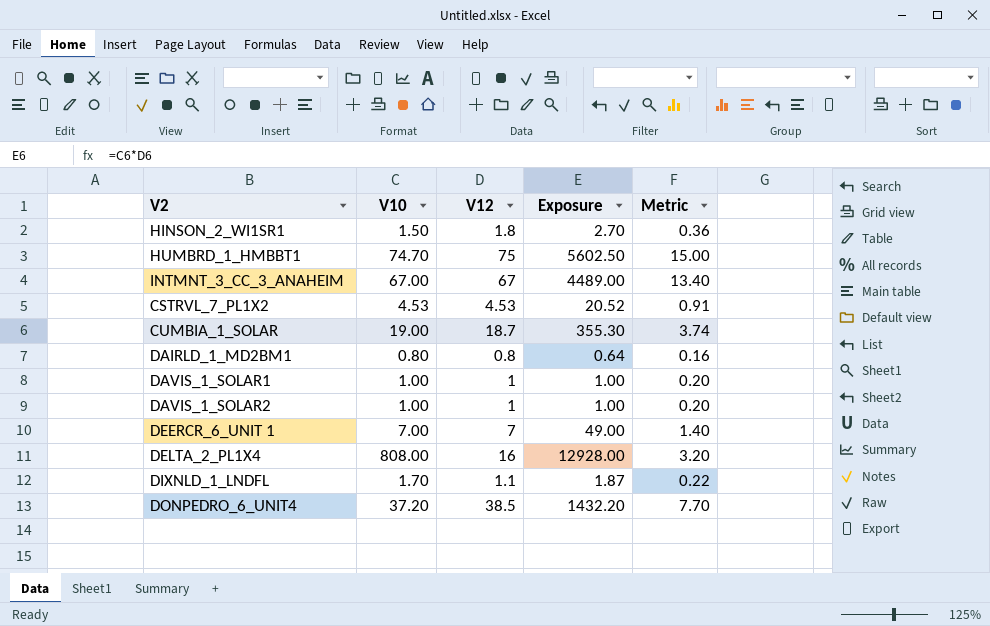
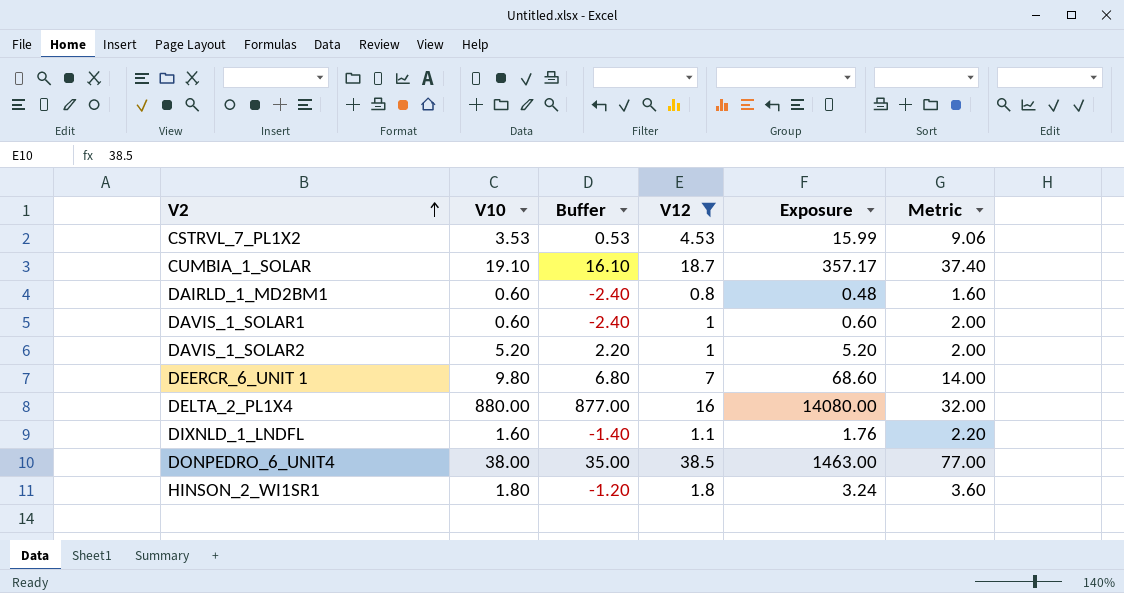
filter: none -> V12 <= 38.5
row order: none -> V2 ascending
column Buffer | formula: none -> [V10] - 3
column Metric | formula: [V12] * 0.2 -> [V12] * 2
CSTRVL_7_PL1X2 | V10: 4.53 -> 3.53
CSTRVL_7_PL1X2 | Exposure: 20.52 -> 15.99
CUMBIA_1_SOLAR | V10: 19.00 -> 19.10
CUMBIA_1_SOLAR | Exposure: 355.30 -> 357.17
DAIRLD_1_MD2BM1 | V10: 0.80 -> 0.60
DAIRLD_1_MD2BM1 | Exposure: 0.64 -> 0.48
DAVIS_1_SOLAR1 | V10: 1.00 -> 0.60
DAVIS_1_SOLAR1 | Exposure: 1.00 -> 0.60
DAVIS_1_SOLAR2 | V10: 1.00 -> 5.20
DAVIS_1_SOLAR2 | Exposure: 1.00 -> 5.20
DEERCR_6_UNIT 1 | V10: 7.00 -> 9.80
DEERCR_6_UNIT 1 | Exposure: 49.00 -> 68.60
DELTA_2_PL1X4 | V10: 808.00 -> 880.00
DELTA_2_PL1X4 | Exposure: 12928.00 -> 14080.00
DIXNLD_1_LNDFL | V10: 1.70 -> 1.60
DIXNLD_1_LNDFL | Exposure: 1.87 -> 1.76
DONPEDRO_6_UNIT4 | V10: 37.20 -> 38.00
DONPEDRO_6_UNIT4 | Exposure: 1432.20 -> 1463.00
HINSON_2_WI1SR1 | V10: 1.50 -> 1.80
HINSON_2_WI1SR1 | Exposure: 2.70 -> 3.24

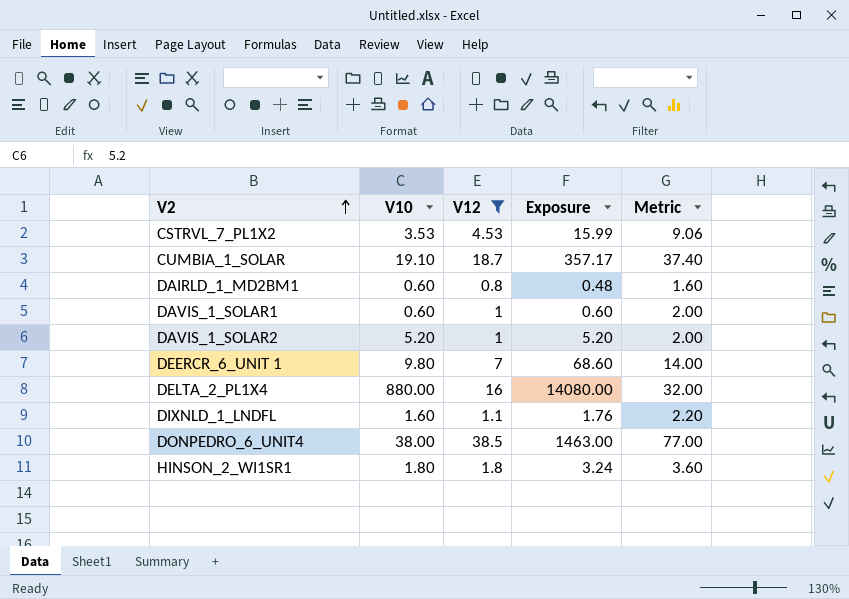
column Buffer | formula: [V10] - 3 -> none

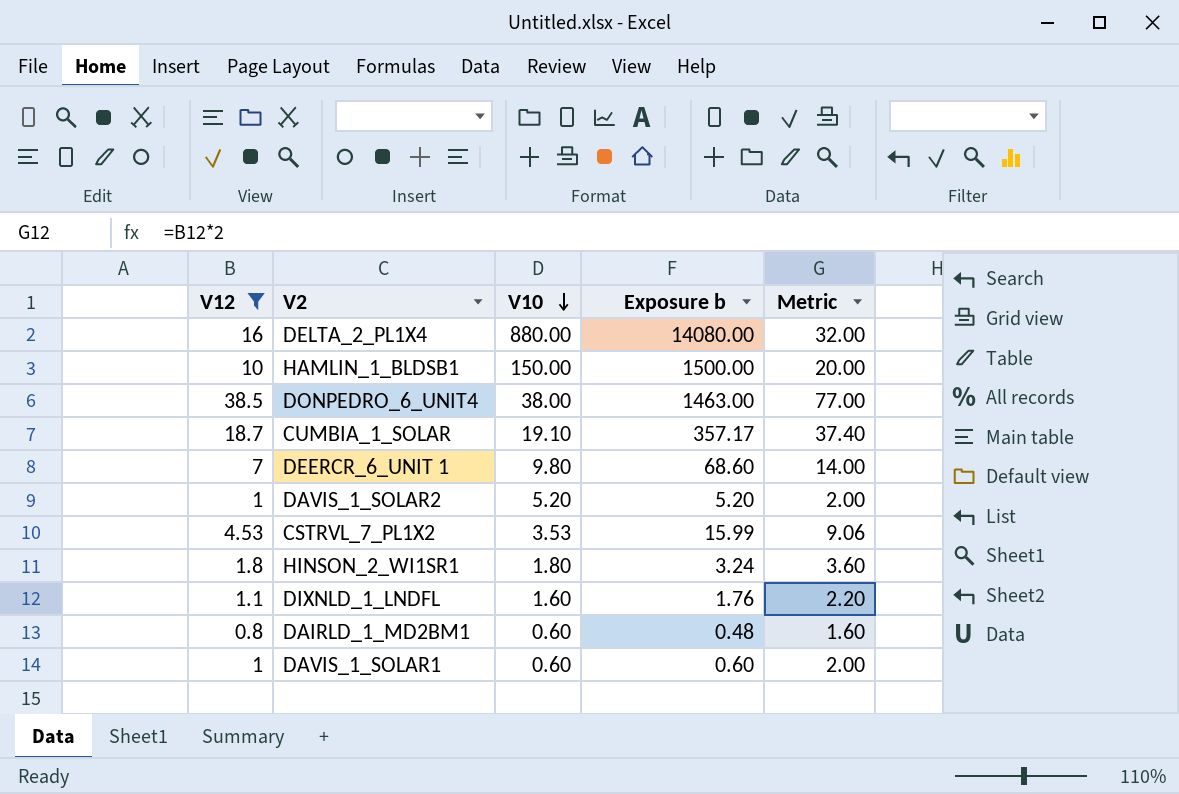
row order: V2 ascending -> V10 descending
column V12 | position: 3 -> 1
column name: Exposure -> Exposure b
row HAMLIN_1_BLDSB1: none -> 10 | 150.00 | 1500.00 | 20.00

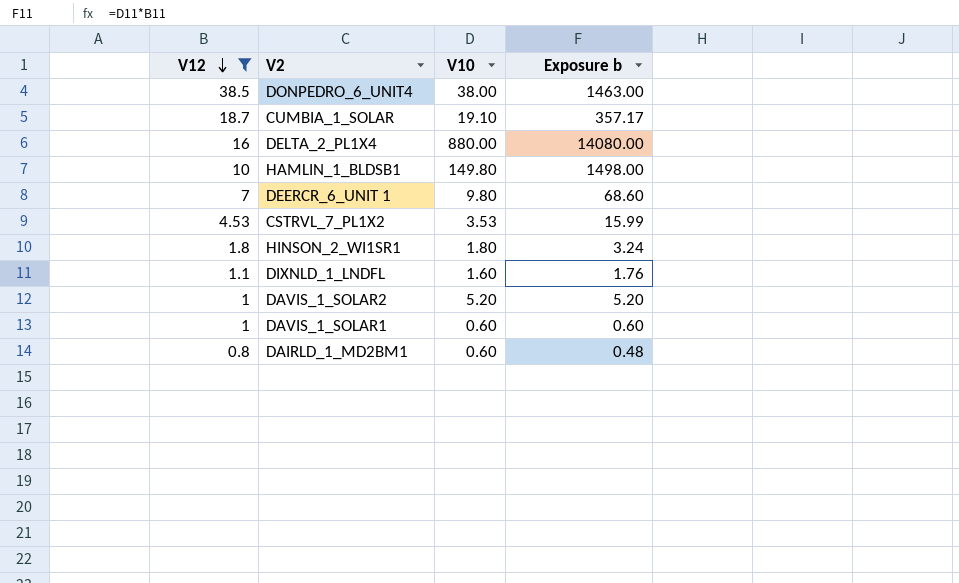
row order: V10 descending -> V12 descending
column Metric | formula: [V12] * 2 -> none
HAMLIN_1_BLDSB1 | V10: 150.00 -> 149.80
HAMLIN_1_BLDSB1 | Exposure b: 1500.00 -> 1498.00

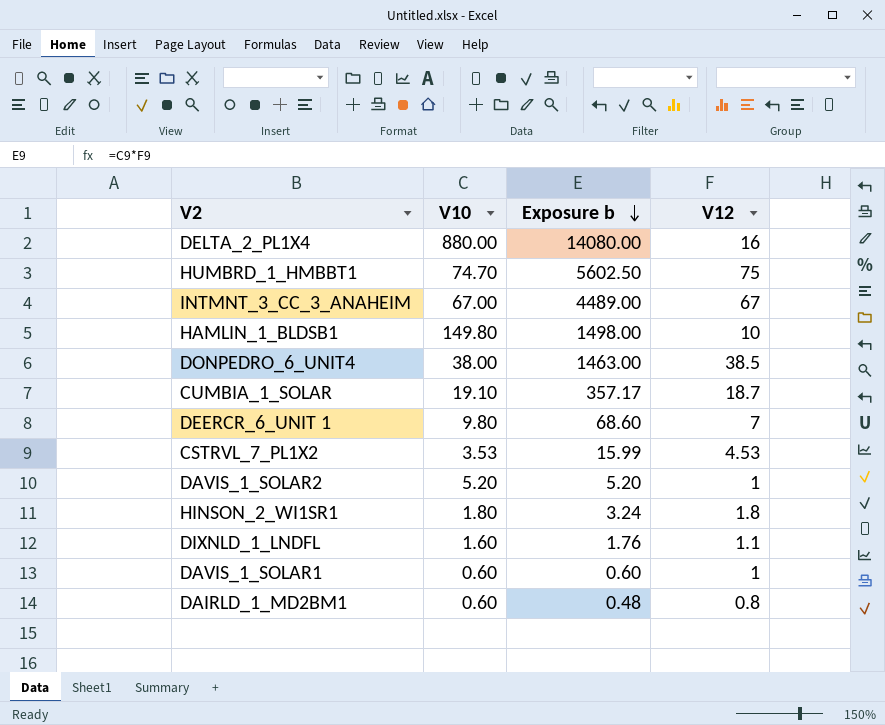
filter: V12 <= 38.5 -> none
row order: V12 descending -> Exposure b descending
column V12 | position: 1 -> 4

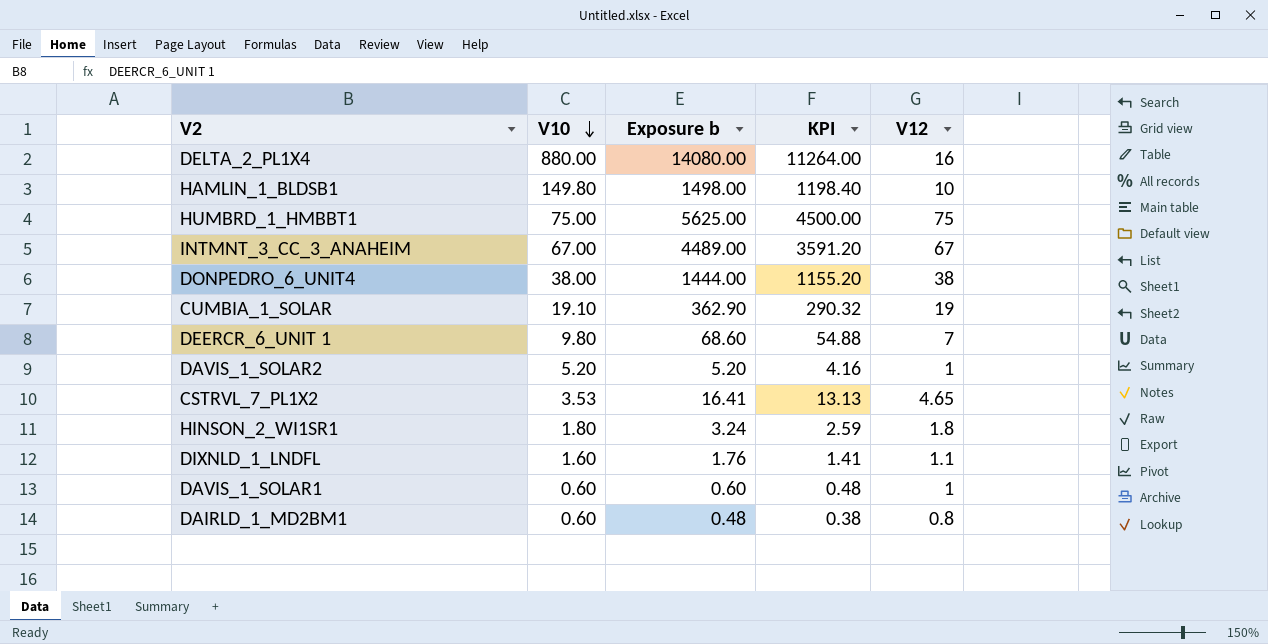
row order: Exposure b descending -> V10 descending
column KPI | formula: none -> [Exposure b] * 0.8
HUMBRD_1_HMBBT1 | V10: 74.70 -> 75.00
HUMBRD_1_HMBBT1 | Exposure b: 5602.50 -> 5625.00
DONPEDRO_6_UNIT4 | Exposure b: 1463.00 -> 1444.00
DONPEDRO_6_UNIT4 | V12: 38.5 -> 38
CUMBIA_1_SOLAR | Exposure b: 357.17 -> 362.90
CUMBIA_1_SOLAR | V12: 18.7 -> 19
CSTRVL_7_PL1X2 | Exposure b: 15.99 -> 16.41
CSTRVL_7_PL1X2 | V12: 4.53 -> 4.65

